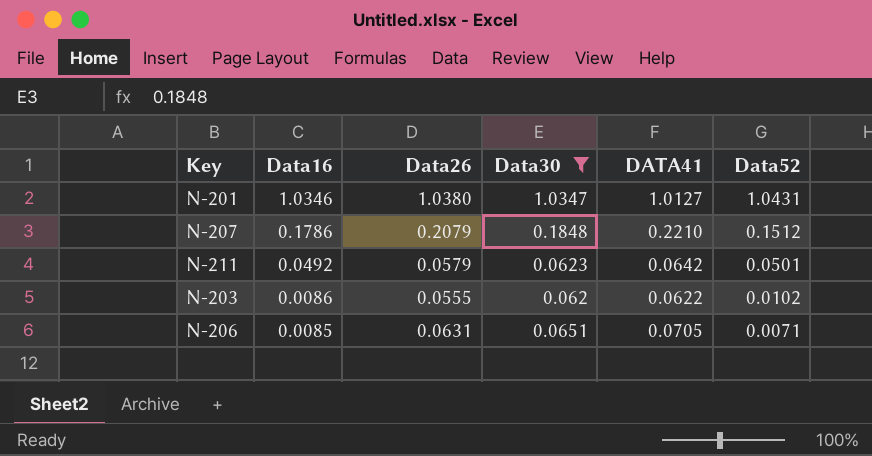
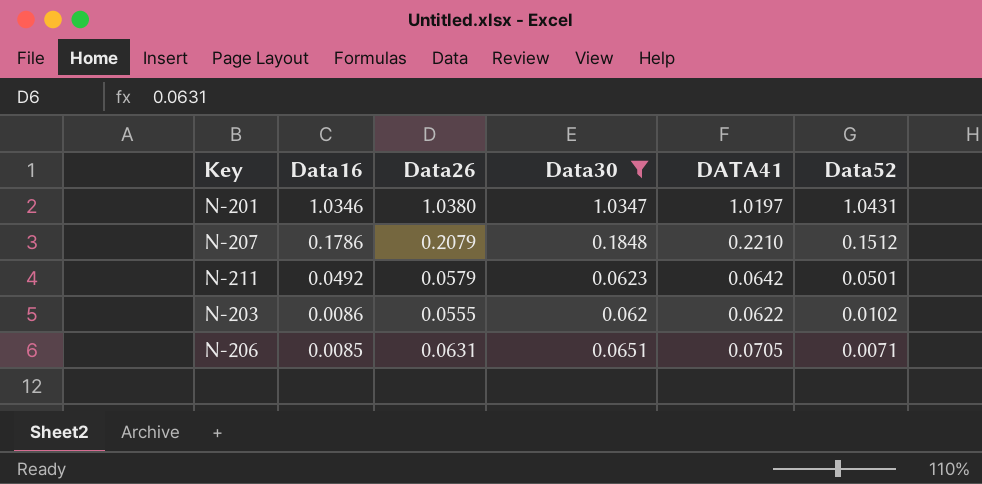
N-201 | DATA41: 1.0127 -> 1.0197

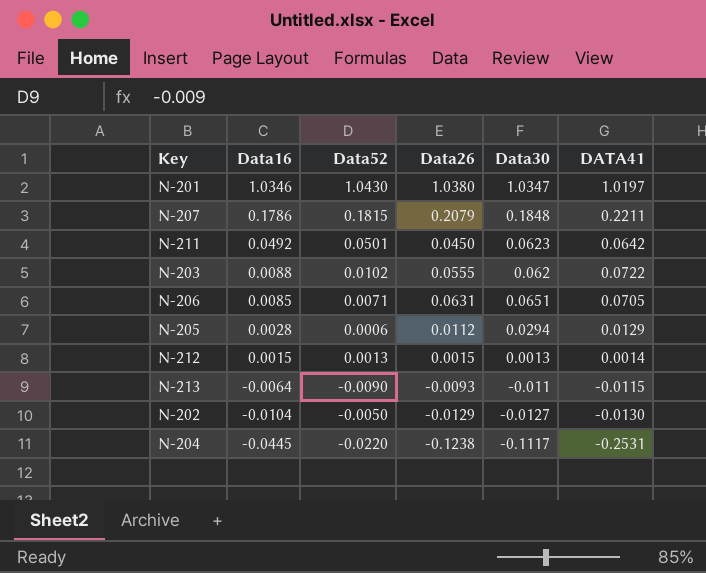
filter: Data30 >= 0.062 -> none
column Data52 | position: 6 -> 3
N-201 | Data52: 1.0431 -> 1.0430
N-207 | Data52: 0.1512 -> 0.1815
N-207 | DATA41: 0.2210 -> 0.2211
N-211 | Data26: 0.0579 -> 0.0450
N-203 | Data16: 0.0086 -> 0.0088
N-203 | DATA41: 0.0622 -> 0.0722

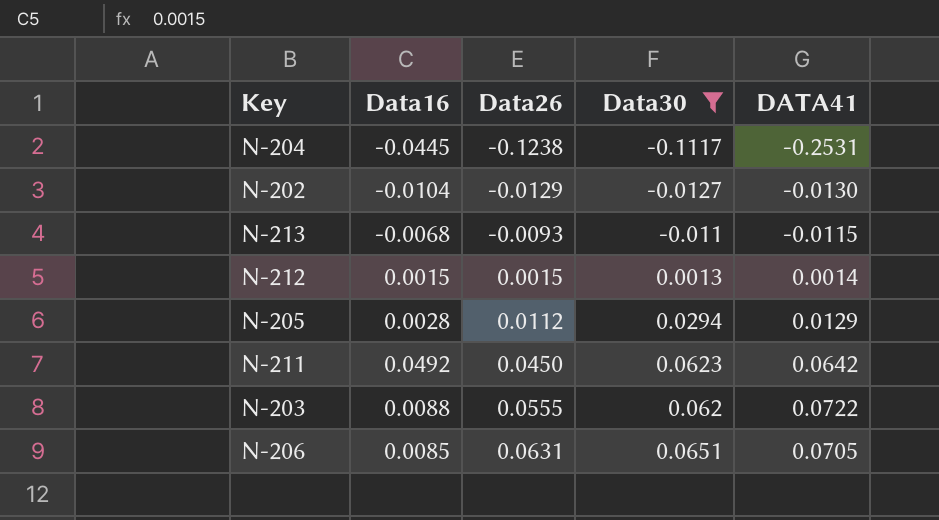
filter: none -> Data30 <= 0.0651
row order: Data16 descending -> Data26 ascending
column Data52 | position: 3 -> none
N-213 | Data16: -0.0064 -> -0.0068

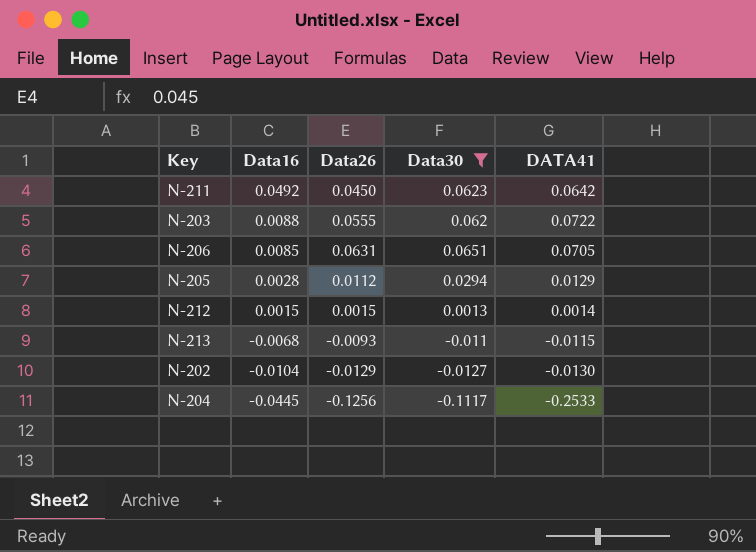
row order: Data26 ascending -> Data16 descending
N-204 | Data26: -0.1238 -> -0.1256
N-204 | DATA41: -0.2531 -> -0.2533

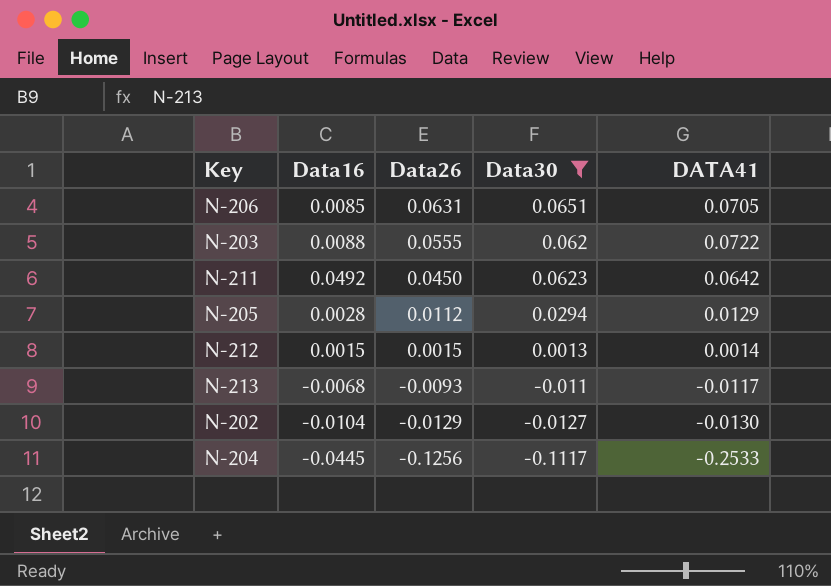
row order: Data16 descending -> Data26 descending
N-213 | DATA41: -0.0115 -> -0.0117

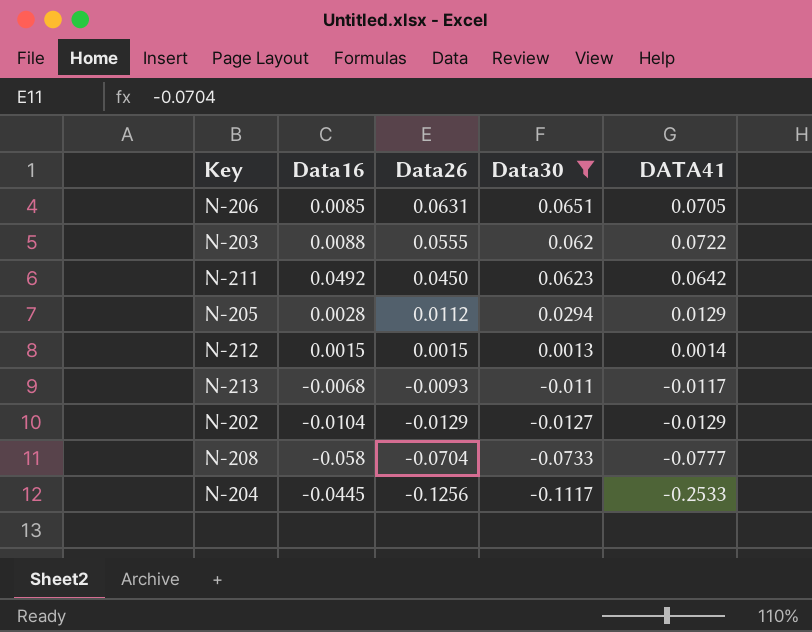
N-202 | DATA41: -0.0130 -> -0.0129
row N-208: none -> -0.058 | -0.0704 | -0.0733 | -0.0777

